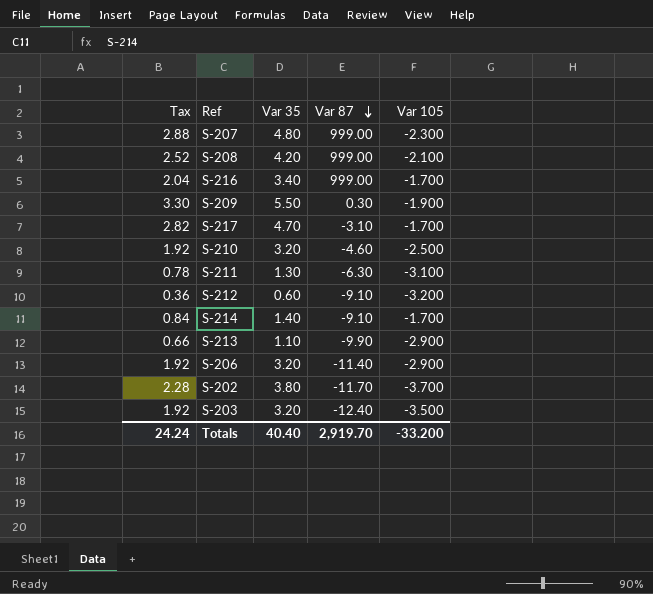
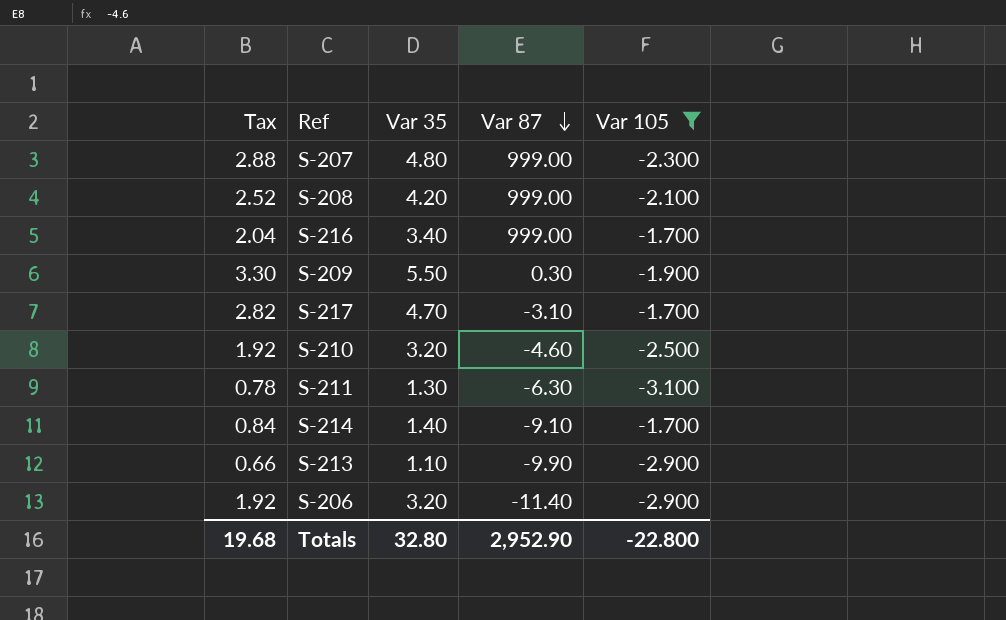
filter: none -> Var 105 >= -3.100
Totals | Tax: 24.24 -> 19.68
Totals | Var 35: 40.40 -> 32.80
Totals | Var 87: 2,919.70 -> 2,952.90
Totals | Var 105: -33.200 -> -22.800

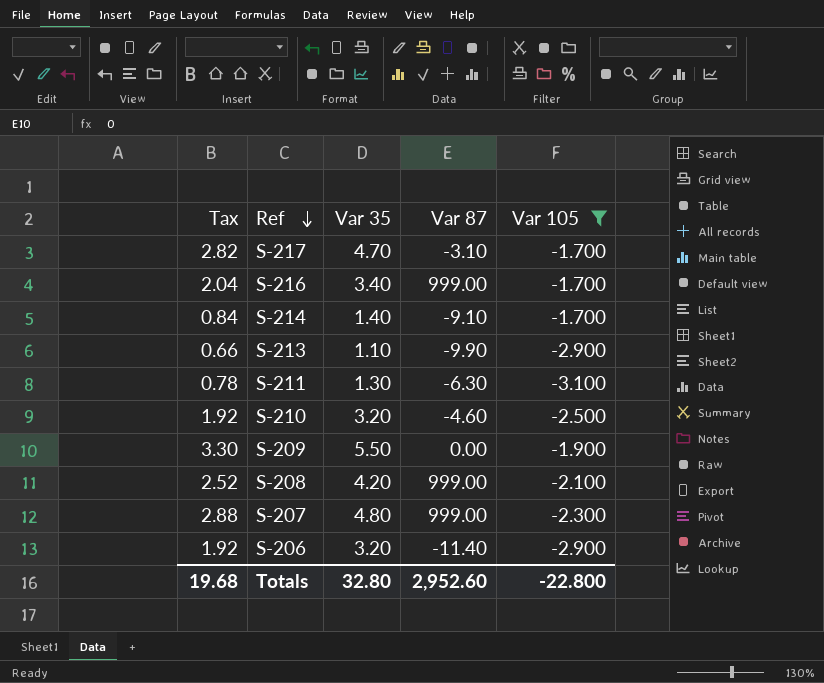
row order: Var 87 descending -> Ref descending
S-209 | Var 87: 0.30 -> 0.00
Totals | Var 87: 2,952.90 -> 2,952.60

